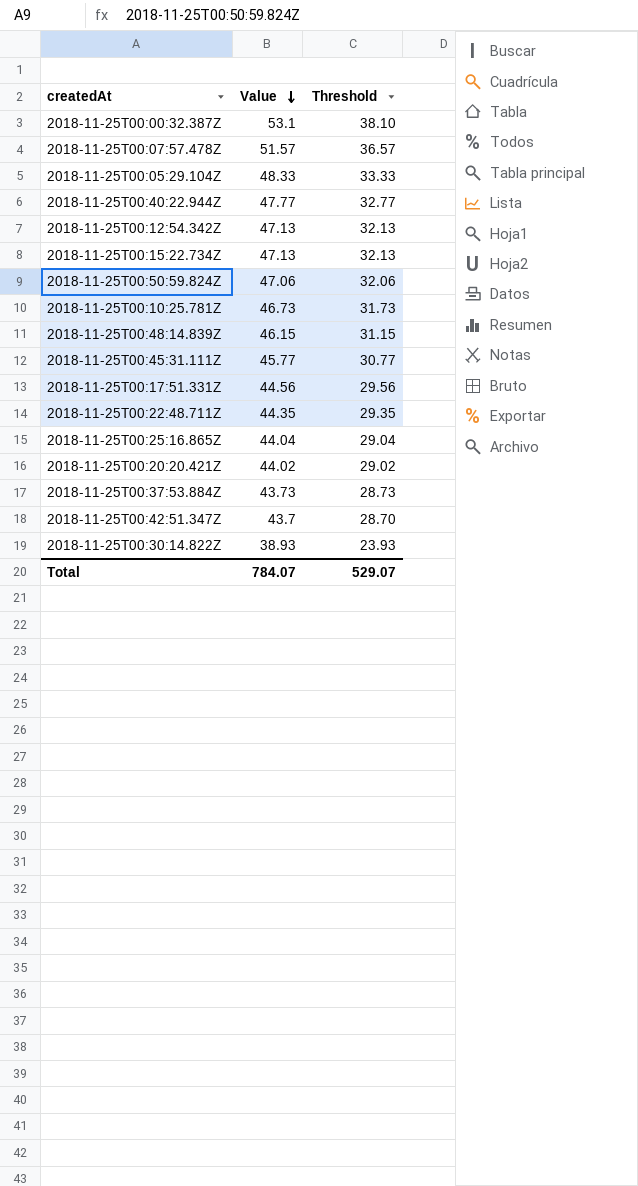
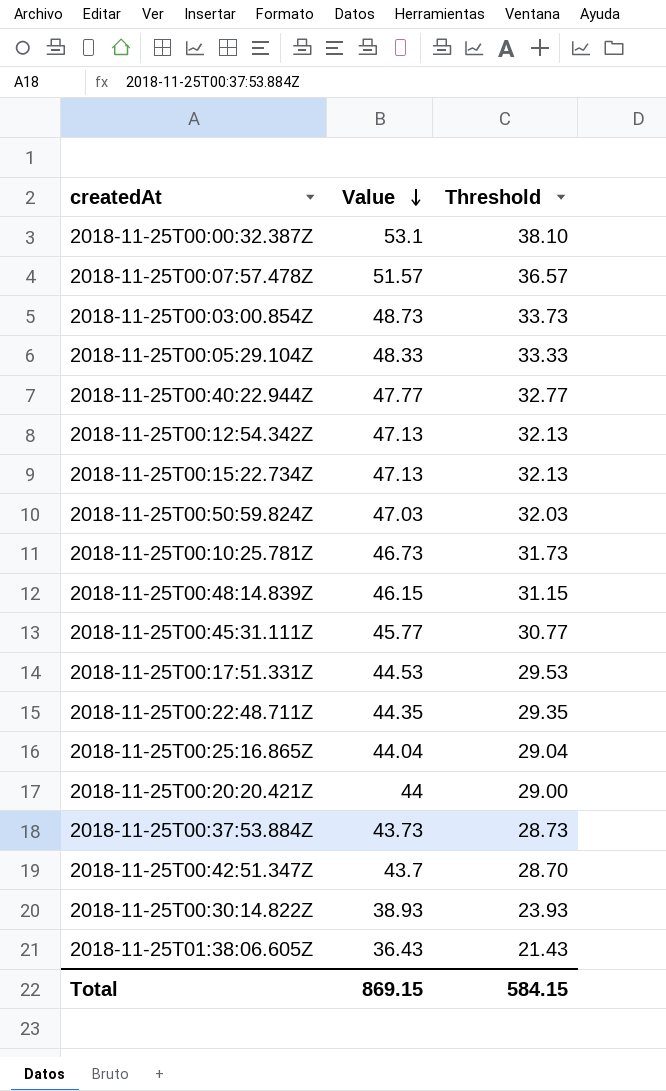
row 2018-11-25T00:03:00.854Z: none -> 48.73 | 33.73
2018-11-25T00:50:59.824Z | Value: 47.06 -> 47.03
2018-11-25T00:50:59.824Z | Threshold: 32.06 -> 32.03
2018-11-25T00:17:51.331Z | Value: 44.56 -> 44.53
2018-11-25T00:17:51.331Z | Threshold: 29.56 -> 29.53
2018-11-25T00:20:20.421Z | Value: 44.02 -> 44
2018-11-25T00:20:20.421Z | Threshold: 29.02 -> 29.00
row 2018-11-25T01:38:06.605Z: none -> 36.43 | 21.43
Total | Value: 784.07 -> 869.15
Total | Threshold: 529.07 -> 584.15

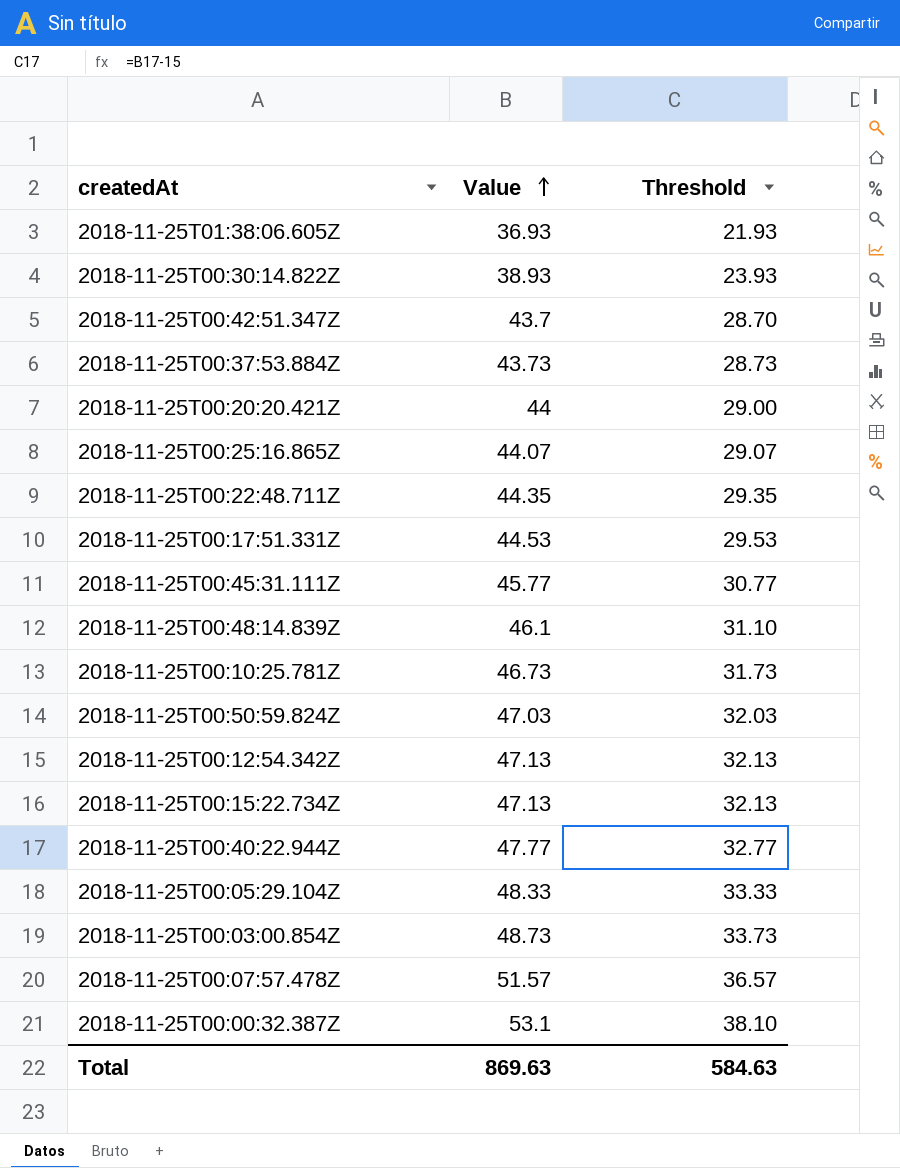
row order: Value descending -> Value ascending
2018-11-25T01:38:06.605Z | Value: 36.43 -> 36.93
2018-11-25T01:38:06.605Z | Threshold: 21.43 -> 21.93
2018-11-25T00:25:16.865Z | Value: 44.04 -> 44.07
2018-11-25T00:25:16.865Z | Threshold: 29.04 -> 29.07
2018-11-25T00:48:14.839Z | Value: 46.15 -> 46.1
2018-11-25T00:48:14.839Z | Threshold: 31.15 -> 31.10
Total | Value: 869.15 -> 869.63
Total | Threshold: 584.15 -> 584.63

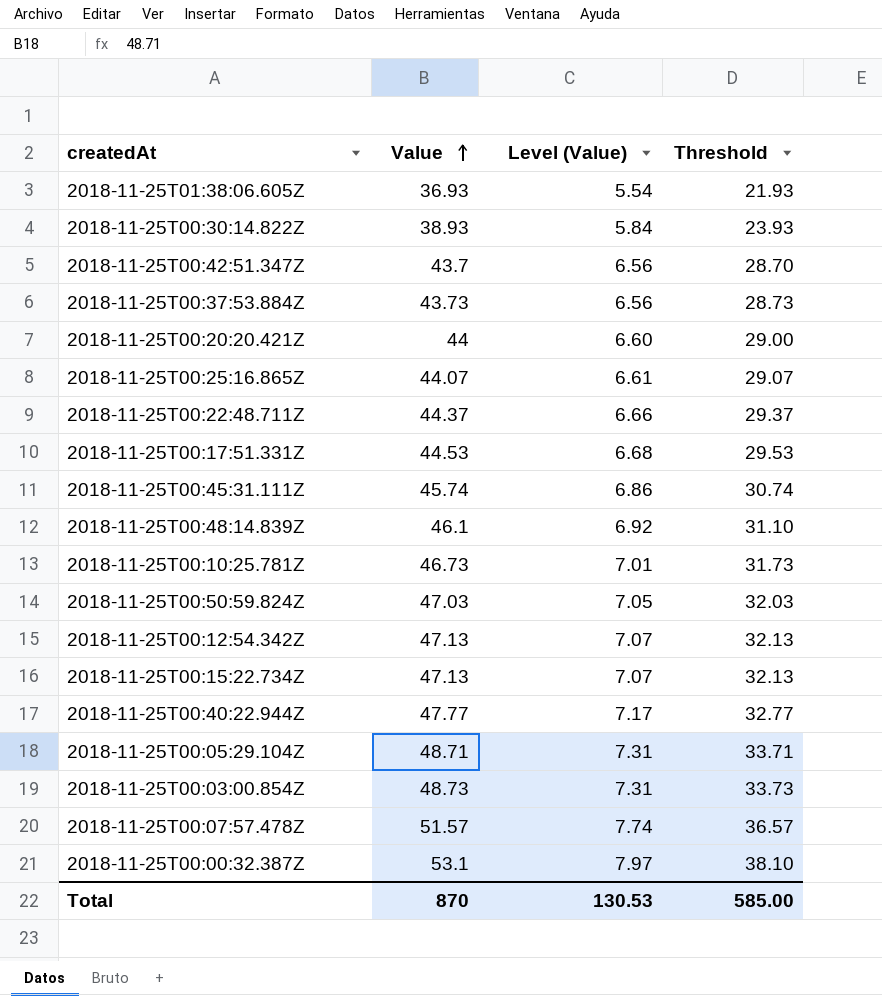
column Level (Value) | formula: none -> [Value] * 0.15
2018-11-25T00:22:48.711Z | Value: 44.35 -> 44.37
2018-11-25T00:22:48.711Z | Threshold: 29.35 -> 29.37
2018-11-25T00:45:31.111Z | Value: 45.77 -> 45.74
2018-11-25T00:45:31.111Z | Threshold: 30.77 -> 30.74
2018-11-25T00:05:29.104Z | Value: 48.33 -> 48.71
2018-11-25T00:05:29.104Z | Threshold: 33.33 -> 33.71
Total | Value: 869.63 -> 870
Total | Threshold: 584.63 -> 585.00

